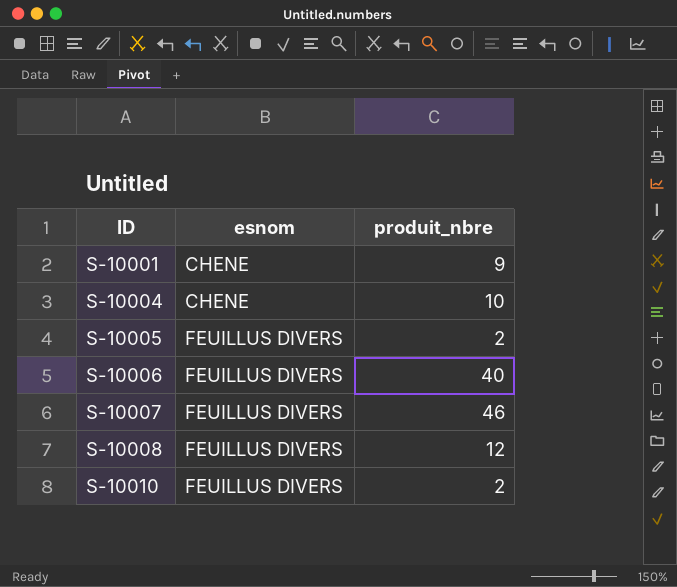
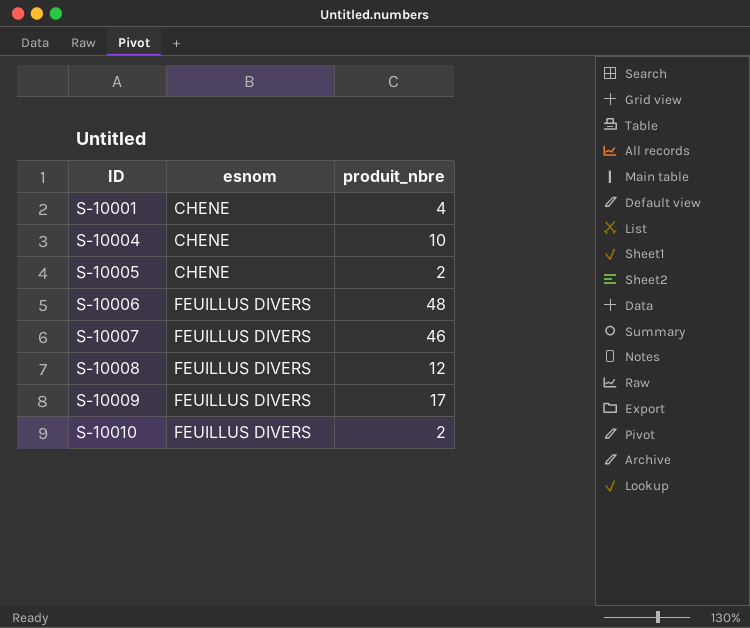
S-10001 | produit_nbre: 9 -> 4
S-10005 | esnom: FEUILLUS DIVERS -> CHENE
S-10006 | produit_nbre: 40 -> 48
row S-10009: none -> FEUILLUS DIVERS | 17

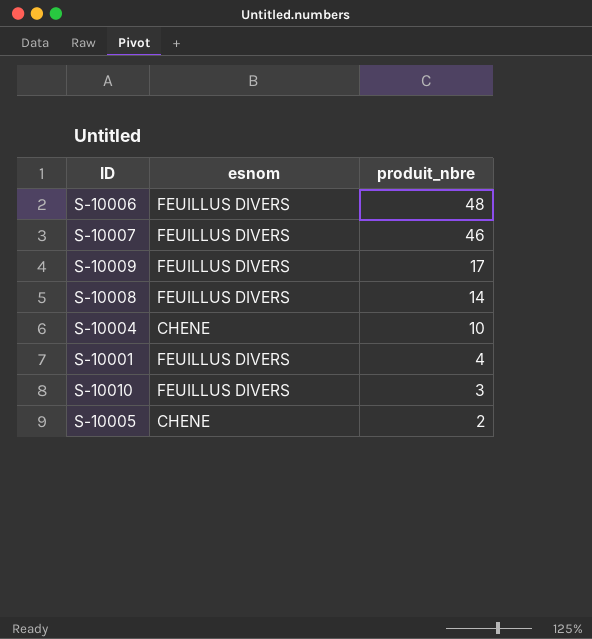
row order: ID ascending -> produit_nbre descending
S-10008 | produit_nbre: 12 -> 14
S-10001 | esnom: CHENE -> FEUILLUS DIVERS
S-10010 | produit_nbre: 2 -> 3

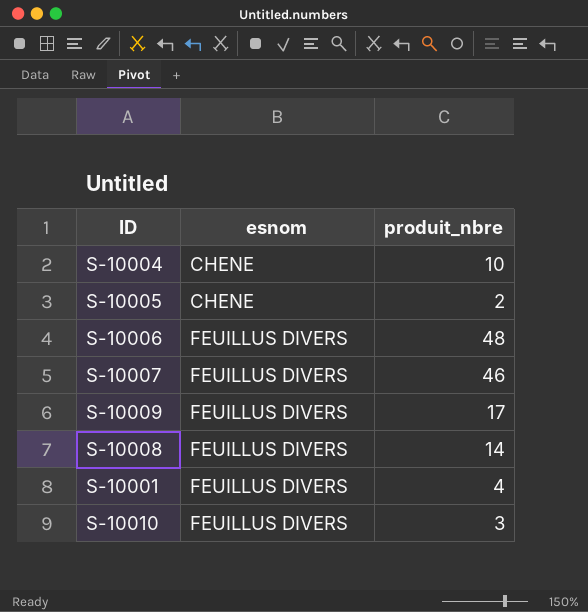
row order: produit_nbre descending -> esnom ascending

